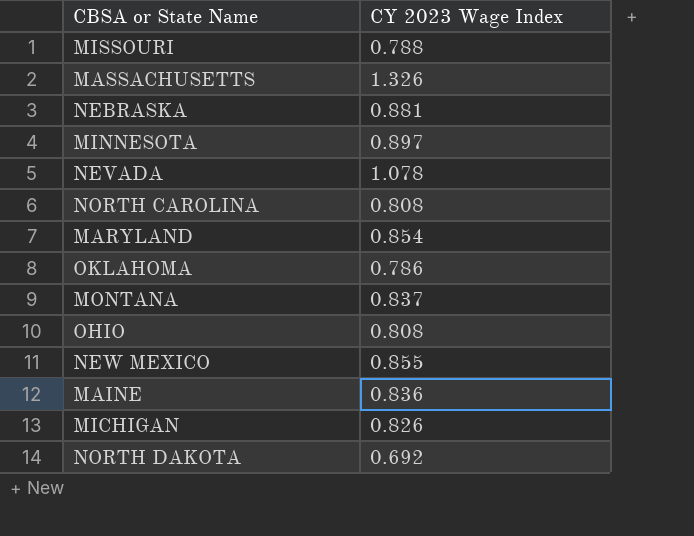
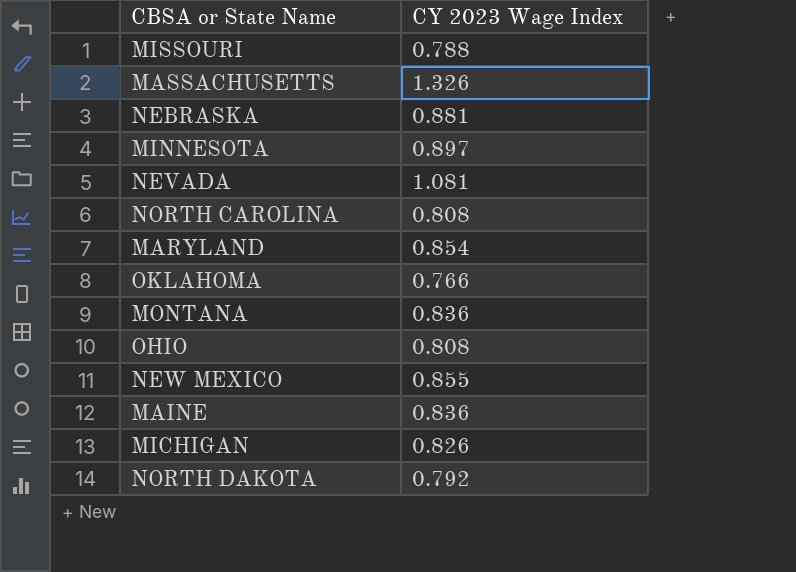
NEVADA | CY 2023 Wage Index: 1.078 -> 1.081
OKLAHOMA | CY 2023 Wage Index: 0.786 -> 0.766
MONTANA | CY 2023 Wage Index: 0.837 -> 0.836
NORTH DAKOTA | CY 2023 Wage Index: 0.692 -> 0.792

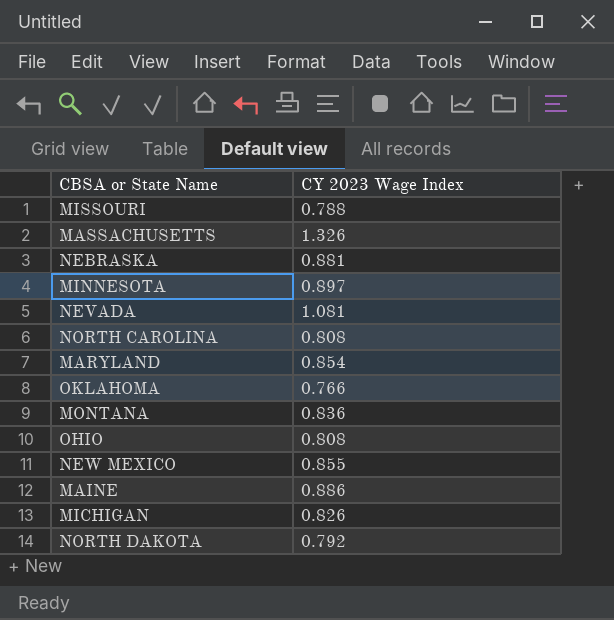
MAINE | CY 2023 Wage Index: 0.836 -> 0.886

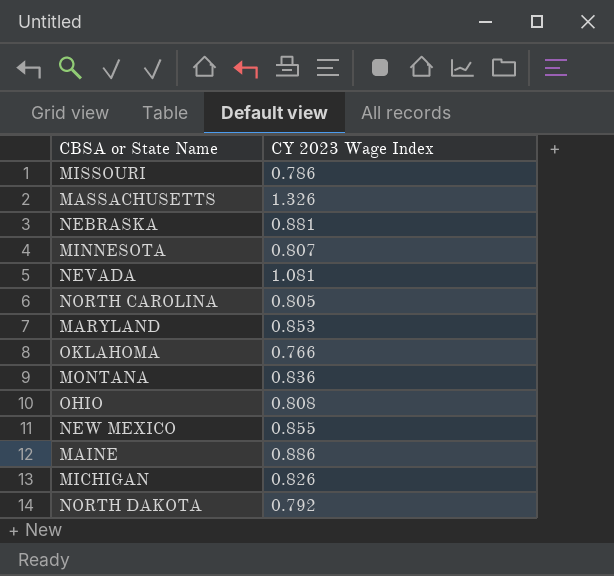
MISSOURI | CY 2023 Wage Index: 0.788 -> 0.786
MINNESOTA | CY 2023 Wage Index: 0.897 -> 0.807
NORTH CAROLINA | CY 2023 Wage Index: 0.808 -> 0.805
MARYLAND | CY 2023 Wage Index: 0.854 -> 0.853

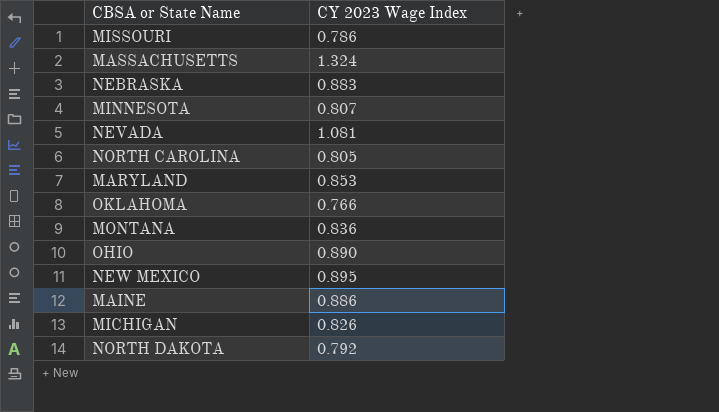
MASSACHUSETTS | CY 2023 Wage Index: 1.326 -> 1.324
NEBRASKA | CY 2023 Wage Index: 0.881 -> 0.883
OHIO | CY 2023 Wage Index: 0.808 -> 0.890
NEW MEXICO | CY 2023 Wage Index: 0.855 -> 0.895

